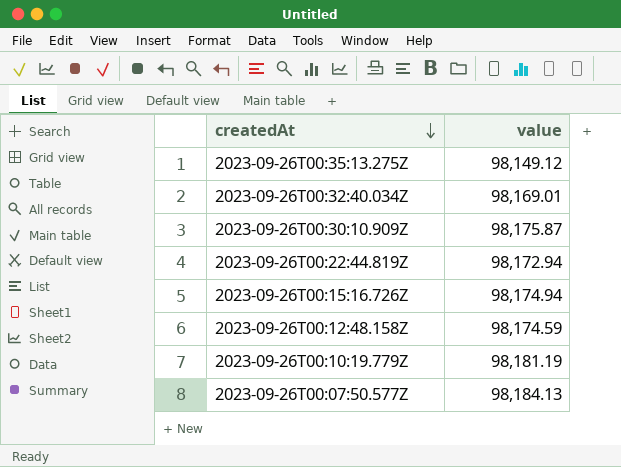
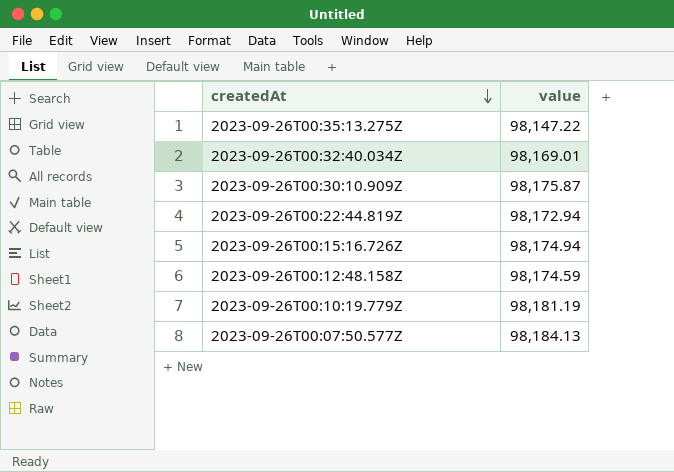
2023-09-26T00:35:13.275Z | value: 98,149.12 -> 98,147.22

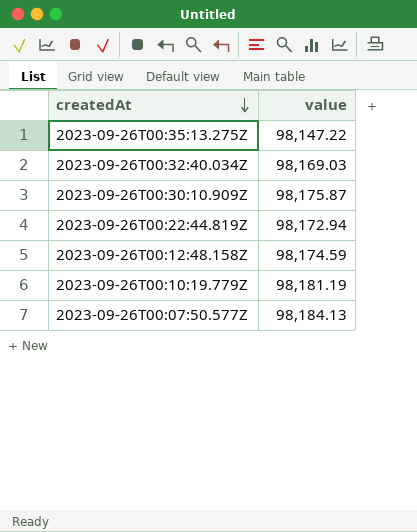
row 2023-09-26T00:15:16.726Z: 98,174.94 -> none
2023-09-26T00:32:40.034Z | value: 98,169.01 -> 98,169.03

